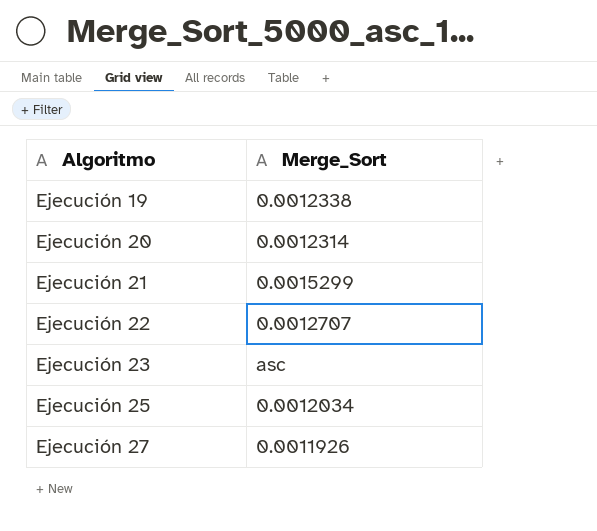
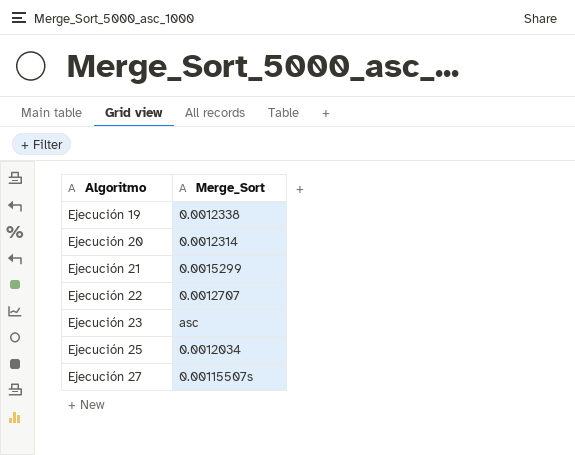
Ejecución 27 | Merge_Sort: 0.0011926 -> 0.00115507s

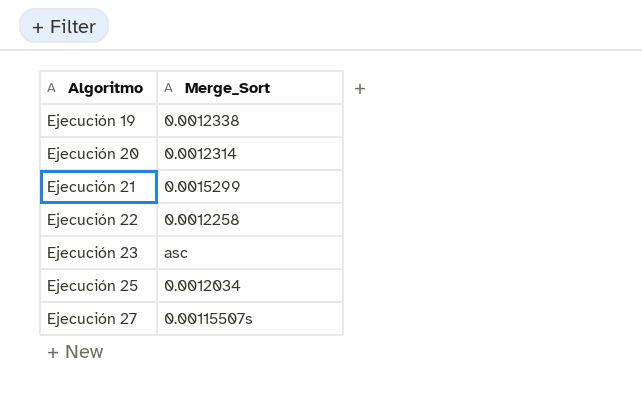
Ejecución 22 | Merge_Sort: 0.0012707 -> 0.0012258

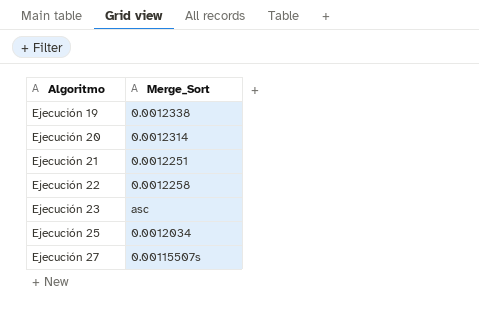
Ejecución 21 | Merge_Sort: 0.0015299 -> 0.0012251

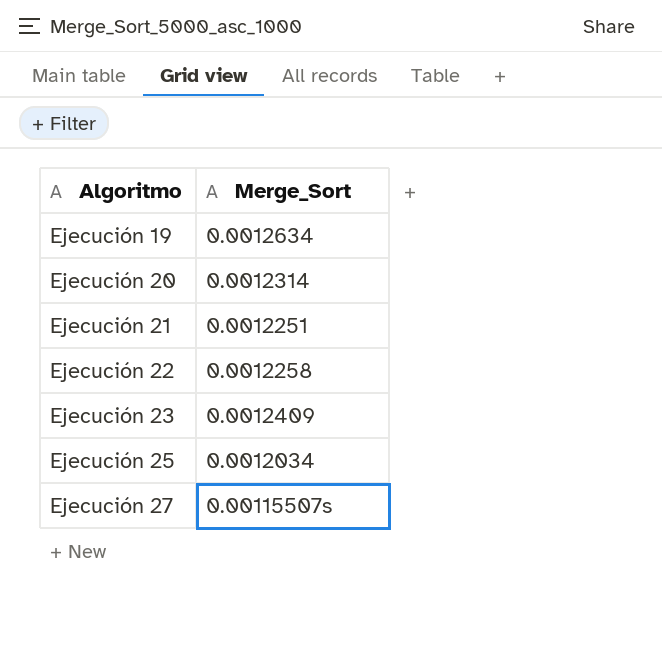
Ejecución 19 | Merge_Sort: 0.0012338 -> 0.0012634
Ejecución 23 | Merge_Sort: asc -> 0.0012409

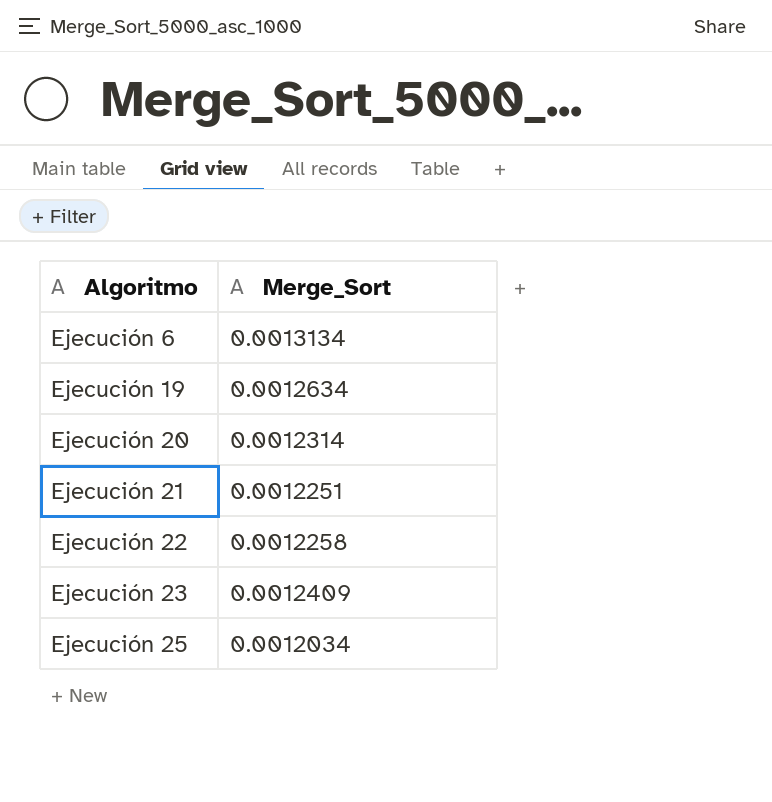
row Ejecución 27: 0.00115507s -> none
row Ejecución 6: none -> 0.0013134

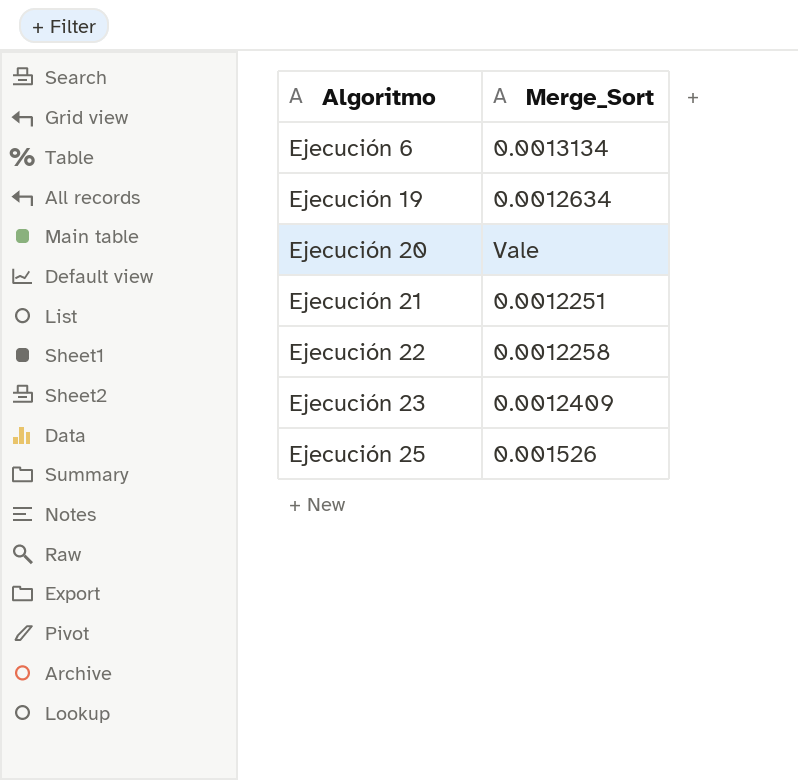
Ejecución 20 | Merge_Sort: 0.0012314 -> Vale
Ejecución 25 | Merge_Sort: 0.0012034 -> 0.001526

